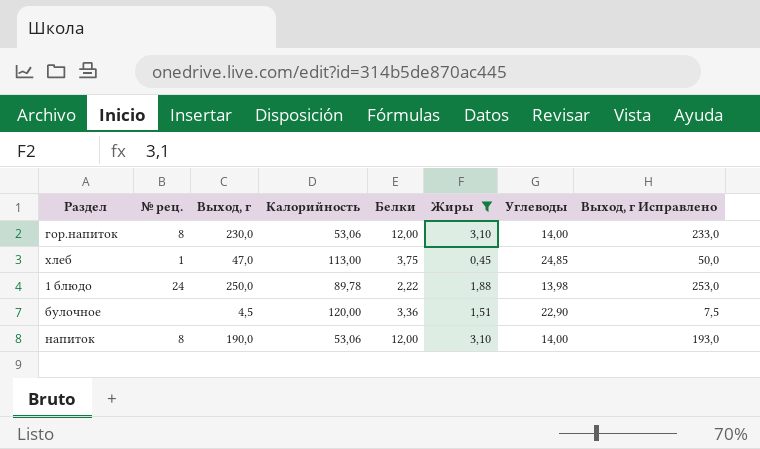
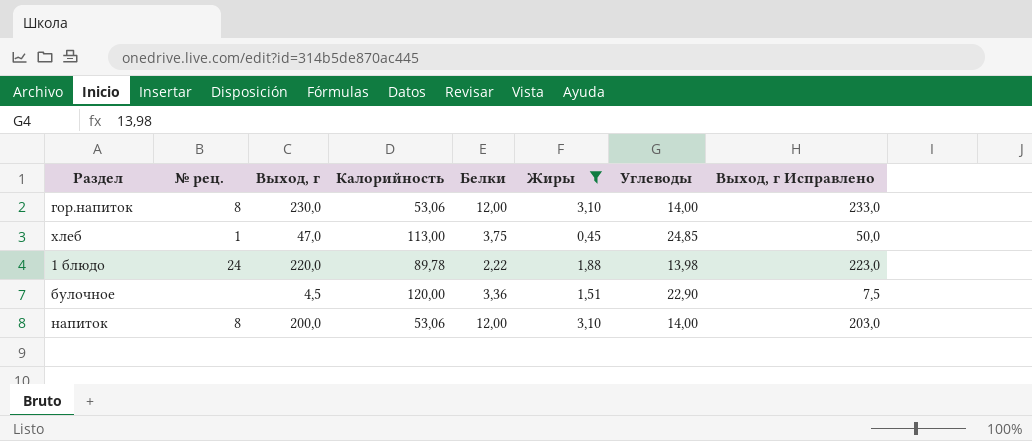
1 блюдо | Выход, г: 250,0 -> 220,0
1 блюдо | Выход, г Исправлено: 253,0 -> 223,0
напиток | Выход, г: 190,0 -> 200,0
напиток | Выход, г Исправлено: 193,0 -> 203,0

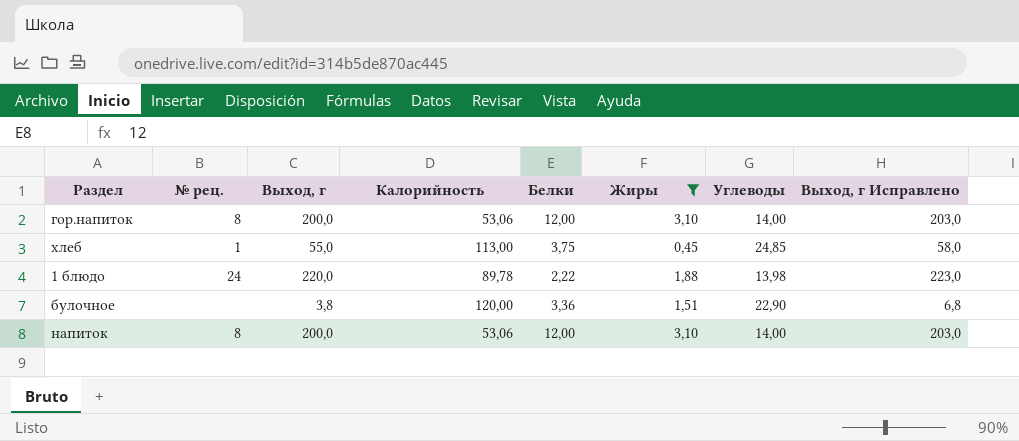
гор.напиток | Выход, г: 230,0 -> 200,0
гор.напиток | Выход, г Исправлено: 233,0 -> 203,0
хлеб | Выход, г: 47,0 -> 55,0
хлеб | Выход, г Исправлено: 50,0 -> 58,0
булочное | Выход, г: 4,5 -> 3,8
булочное | Выход, г Исправлено: 7,5 -> 6,8

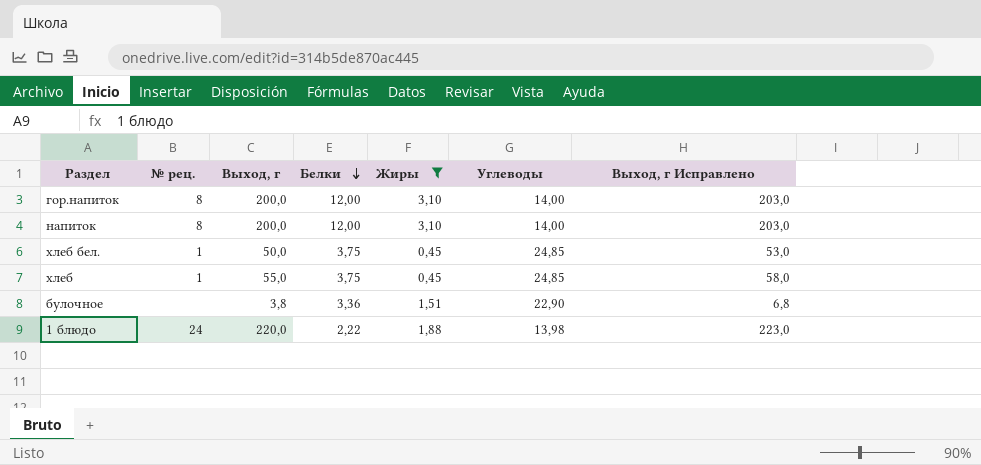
row order: none -> Белки descending
column Калорийность | position: 4 -> none
row хлеб бел.: none -> 1 | 50,0 | 3,75 | 0,45 | 24,85 | 53,0

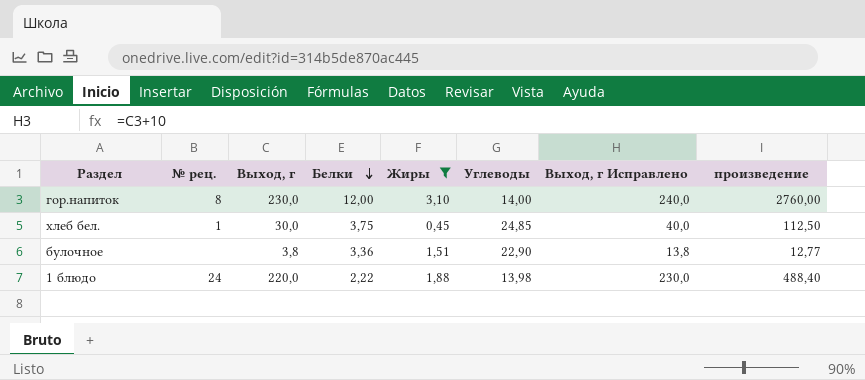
column Выход, г Исправлено | formula: [Выход, г] + 3 -> [Выход, г] + 10
column произведение | formula: none -> [Выход, г] * [Белки]
row напиток: 8 | 200,0 | 12,00 | 3,10 | 14,00 | 203,0 -> none
row хлеб: 1 | 55,0 | 3,75 | 0,45 | 24,85 | 58,0 -> none
гор.напиток | Выход, г: 200,0 -> 230,0
хлеб бел. | Выход, г: 50,0 -> 30,0

